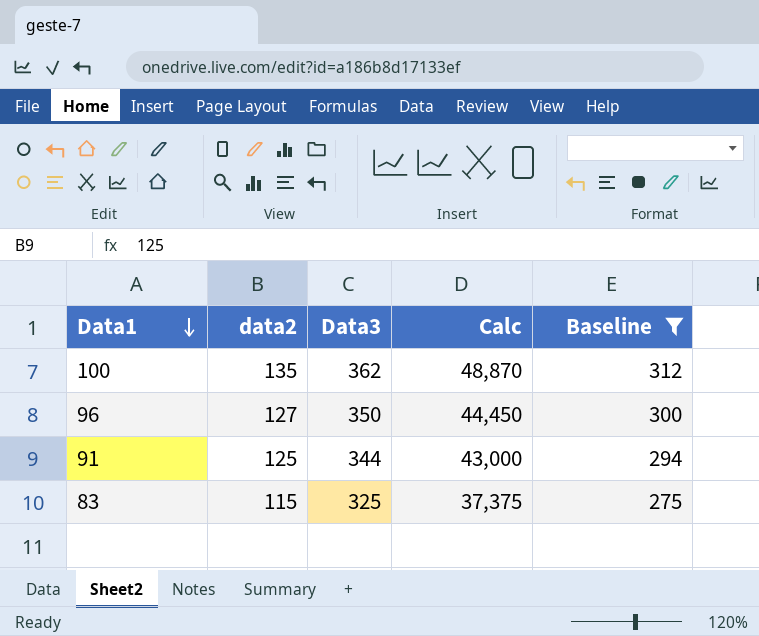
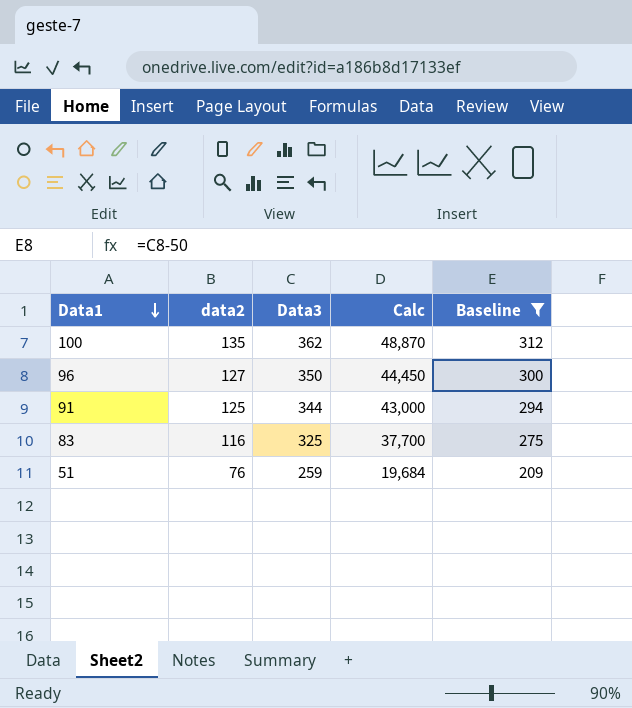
83 | data2: 115 -> 116
83 | Calc: 37,375 -> 37,700
row 51: none -> 76 | 259 | 19,684 | 209

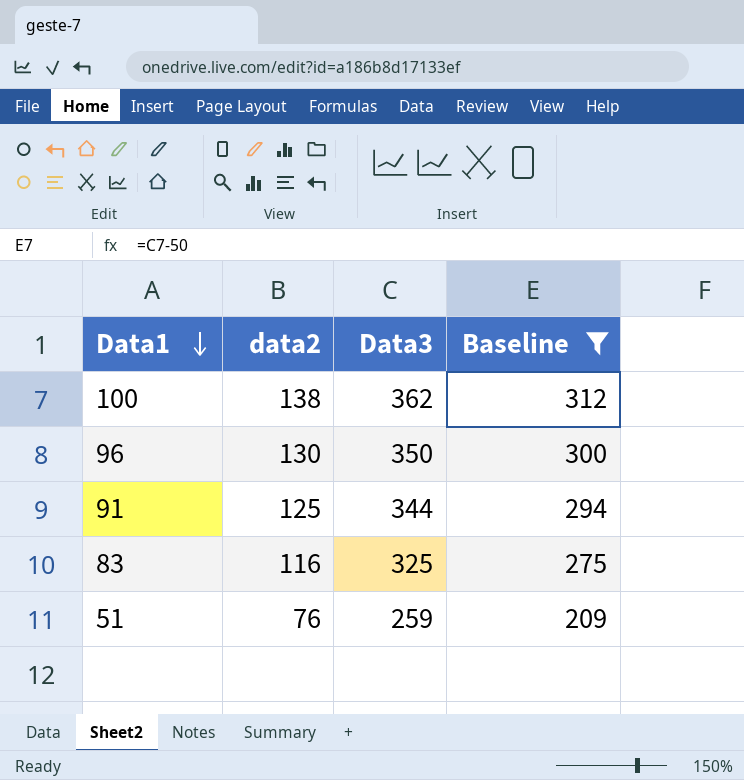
column Calc | formula: [data2] * [Data3] -> none
100 | data2: 135 -> 138
96 | data2: 127 -> 130

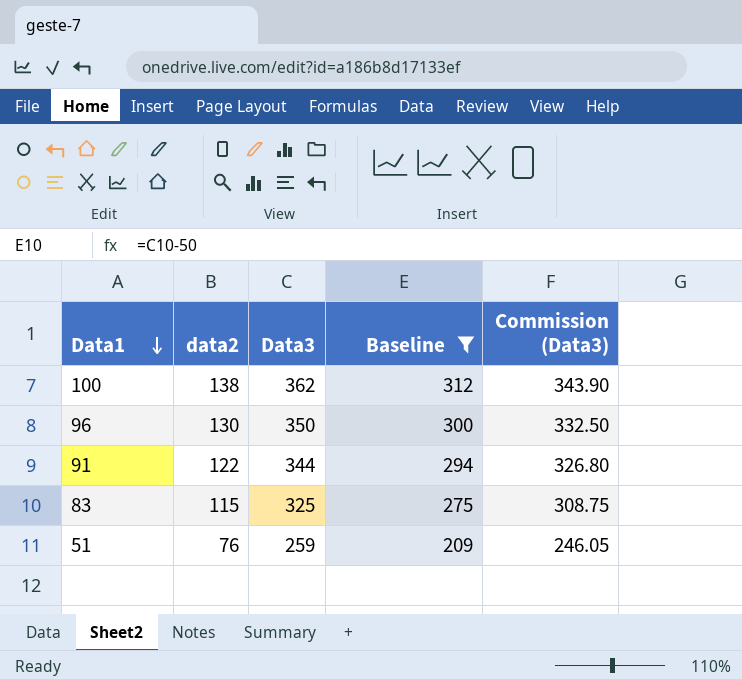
column Commission (Data3) | formula: none -> [Data3] * 0.95
91 | data2: 125 -> 122
83 | data2: 116 -> 115

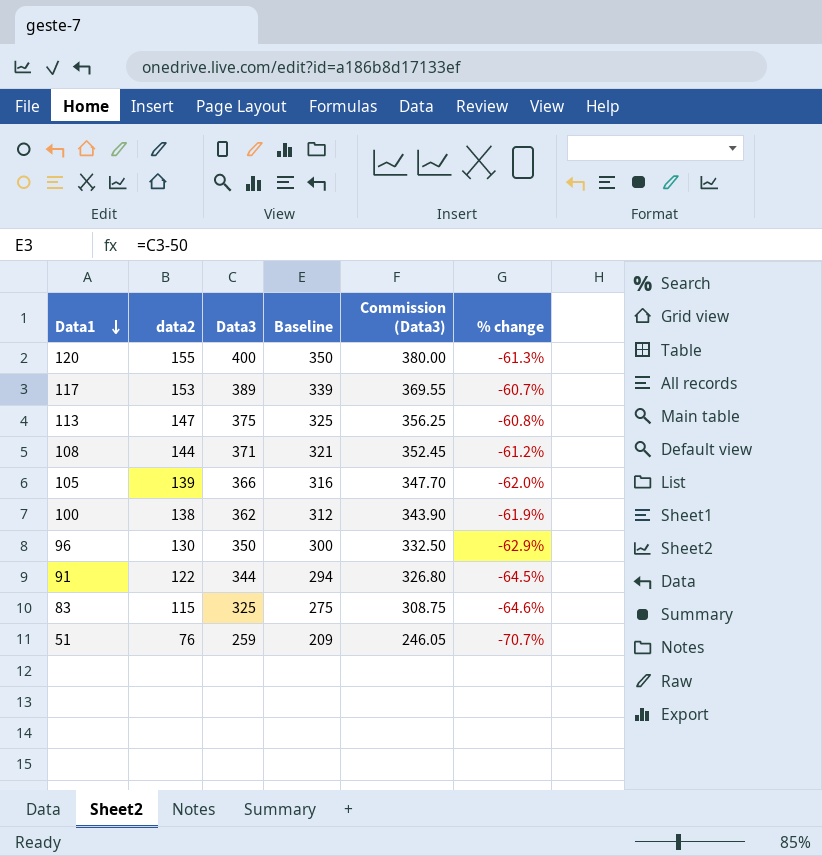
filter: Baseline <= 312 -> none
column % change | formula: none -> ([data2] - [Data3]) / [Data3]

